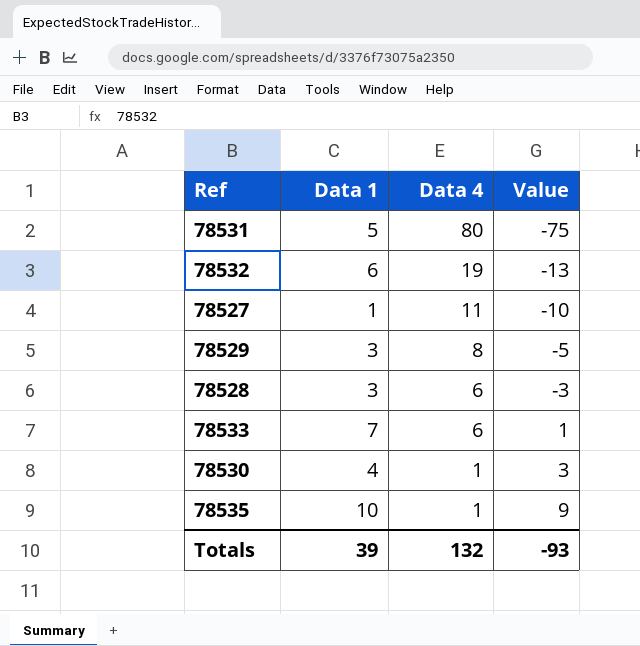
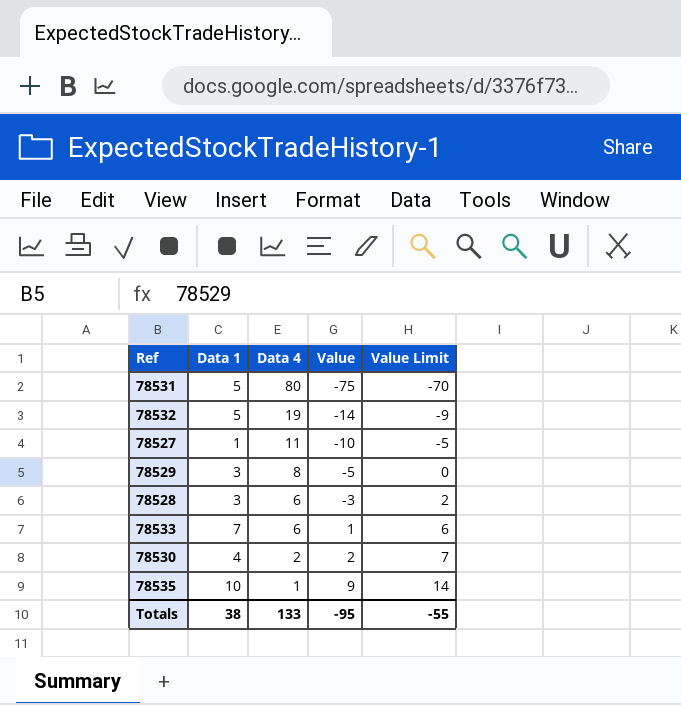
column Value Limit | formula: none -> [Value] + 5
78532 | Data 1: 6 -> 5
78532 | Value: -13 -> -14
78530 | Data 4: 1 -> 2
78530 | Value: 3 -> 2
Totals | Data 1: 39 -> 38
Totals | Data 4: 132 -> 133
Totals | Value: -93 -> -95

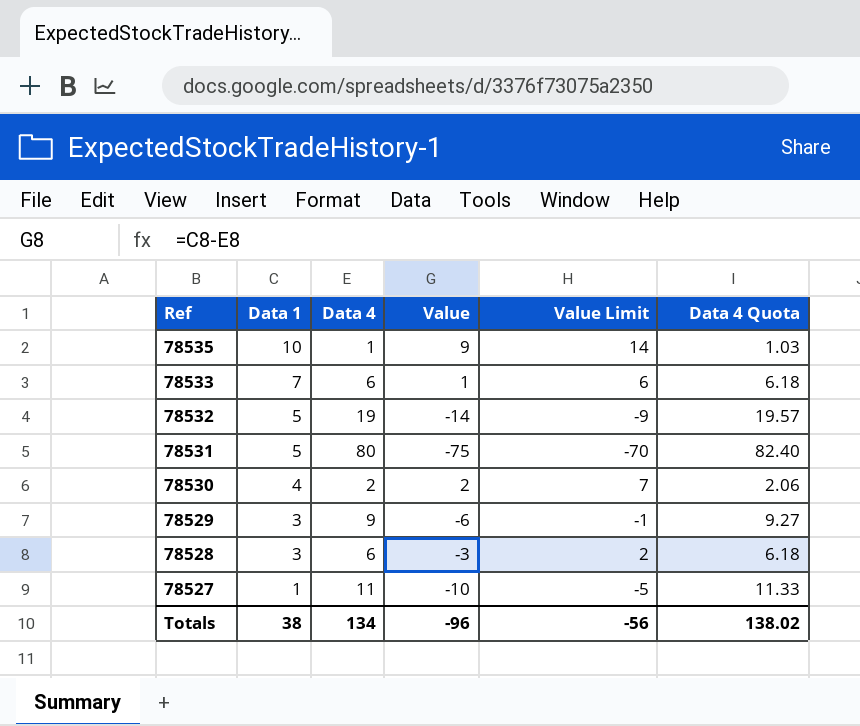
row order: Data 4 descending -> Ref descending
column Data 4 Quota | formula: none -> [Data 4] * 1.03
78529 | Data 4: 8 -> 9
78529 | Value: -5 -> -6
78529 | Value Limit: 0 -> -1
Totals | Data 4: 133 -> 134
Totals | Value: -95 -> -96
Totals | Value Limit: -55 -> -56

